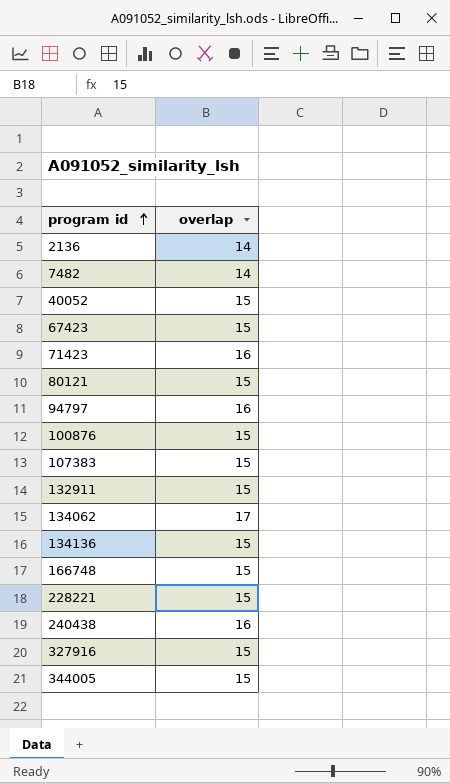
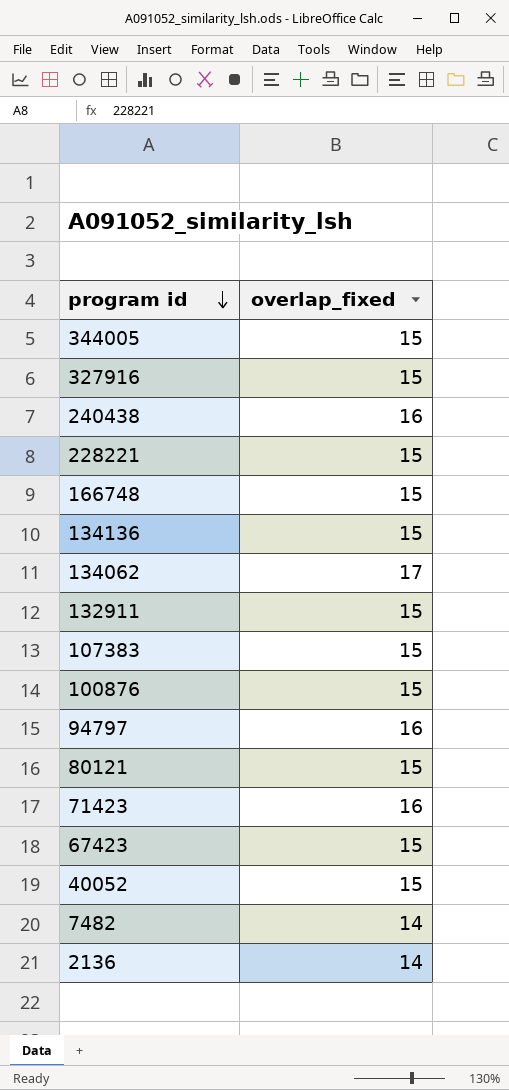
row order: program id ascending -> program id descending
column name: overlap -> overlap_fixed

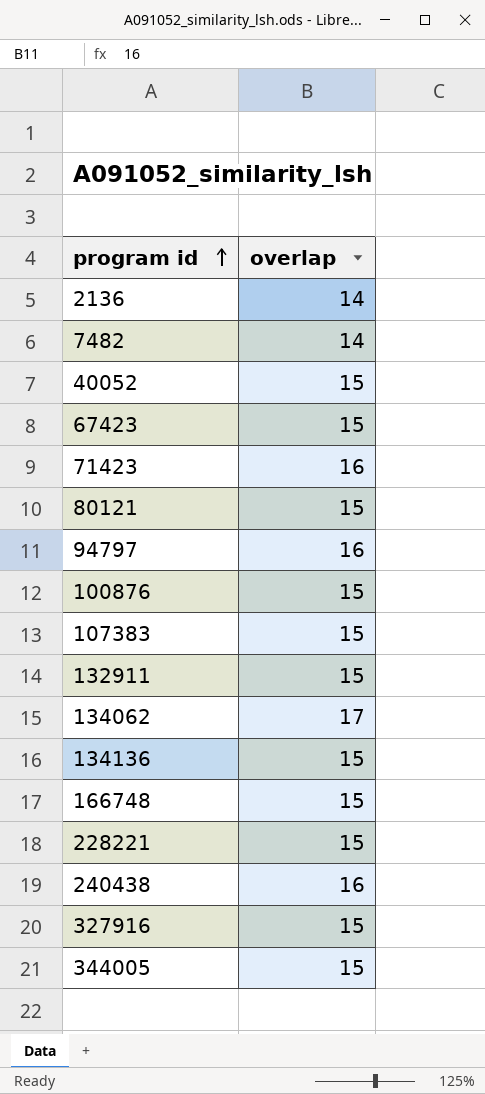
row order: program id descending -> program id ascending
column name: overlap_fixed -> overlap

